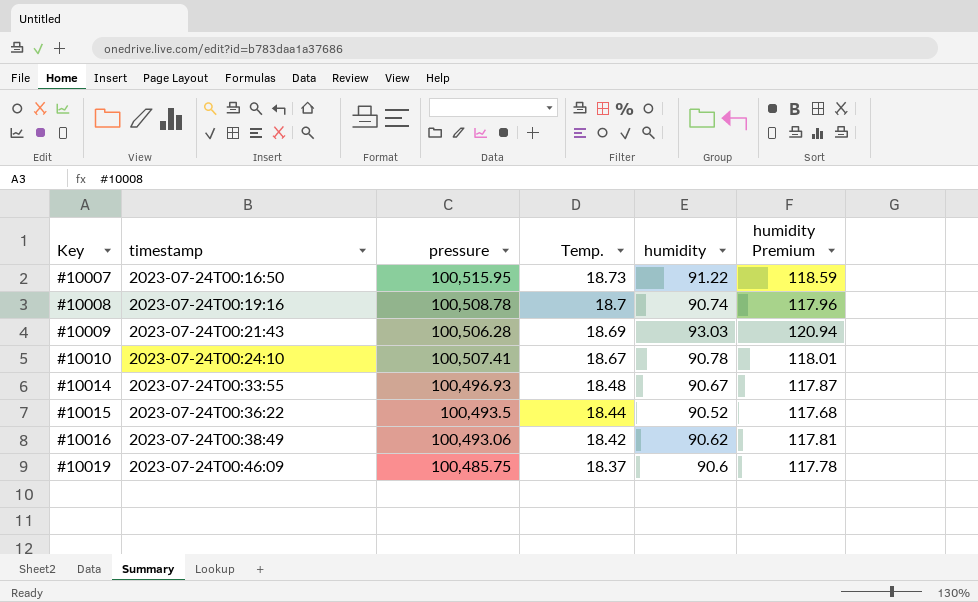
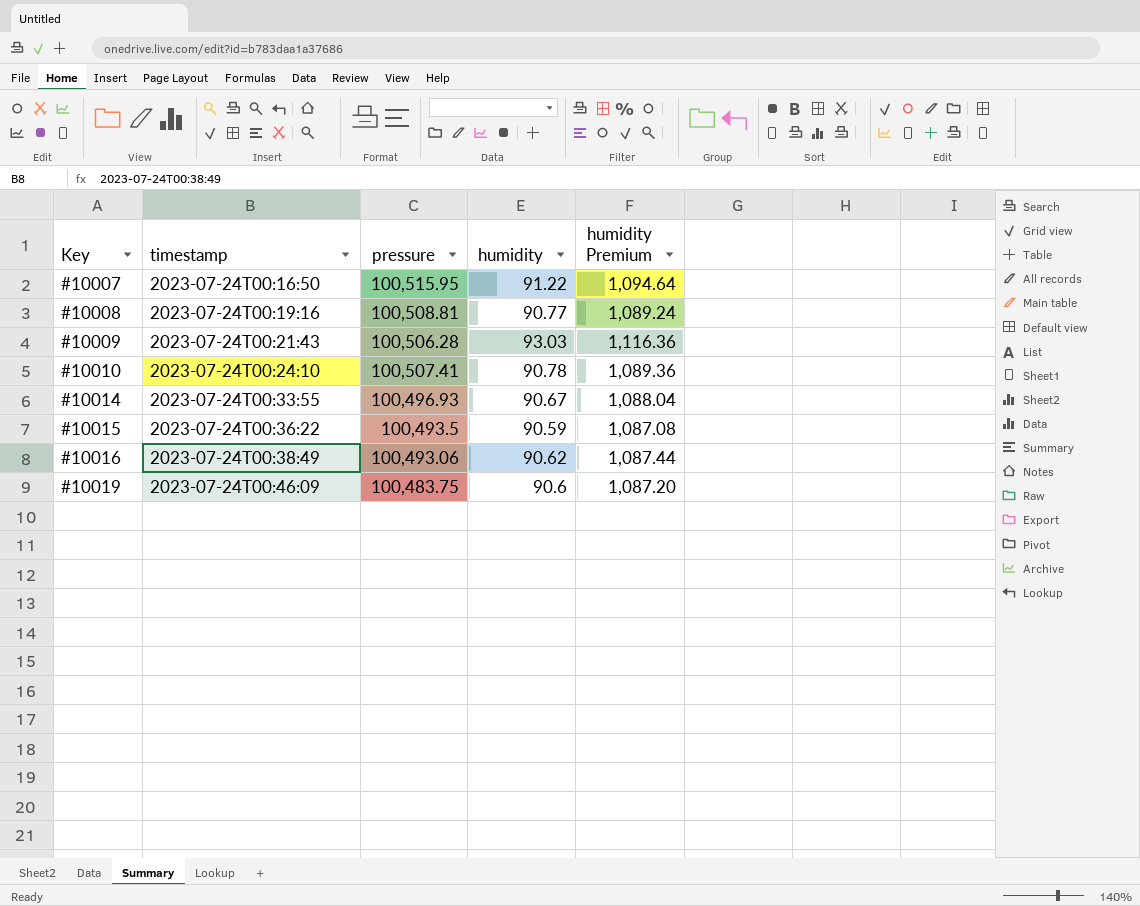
column Temp. | position: 4 -> none
column humidity Premium | formula: [humidity] * 1.3 -> [humidity] * 12
#10008 | pressure: 100,508.78 -> 100,508.81
#10008 | humidity: 90.74 -> 90.77
#10015 | humidity: 90.52 -> 90.59
#10019 | pressure: 100,485.75 -> 100,483.75

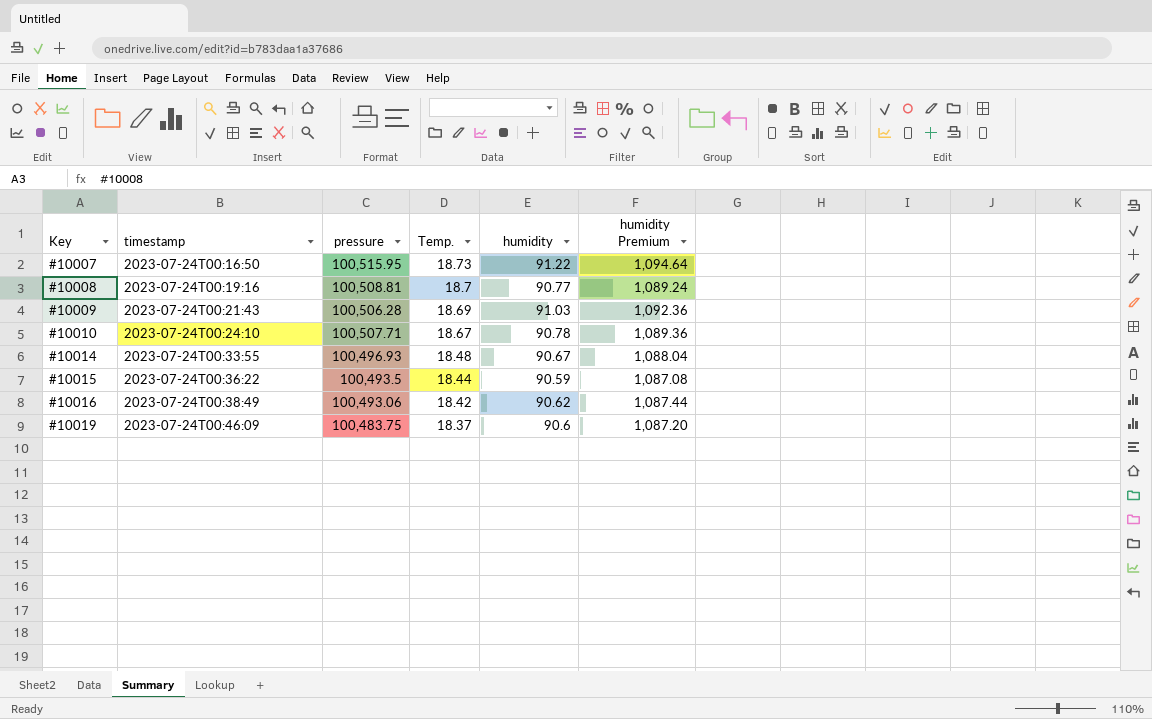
column Temp. | position: none -> 4
#10009 | humidity: 93.03 -> 91.03
#10009 | humidity Premium: 1,116.36 -> 1,092.36
#10010 | pressure: 100,507.41 -> 100,507.71

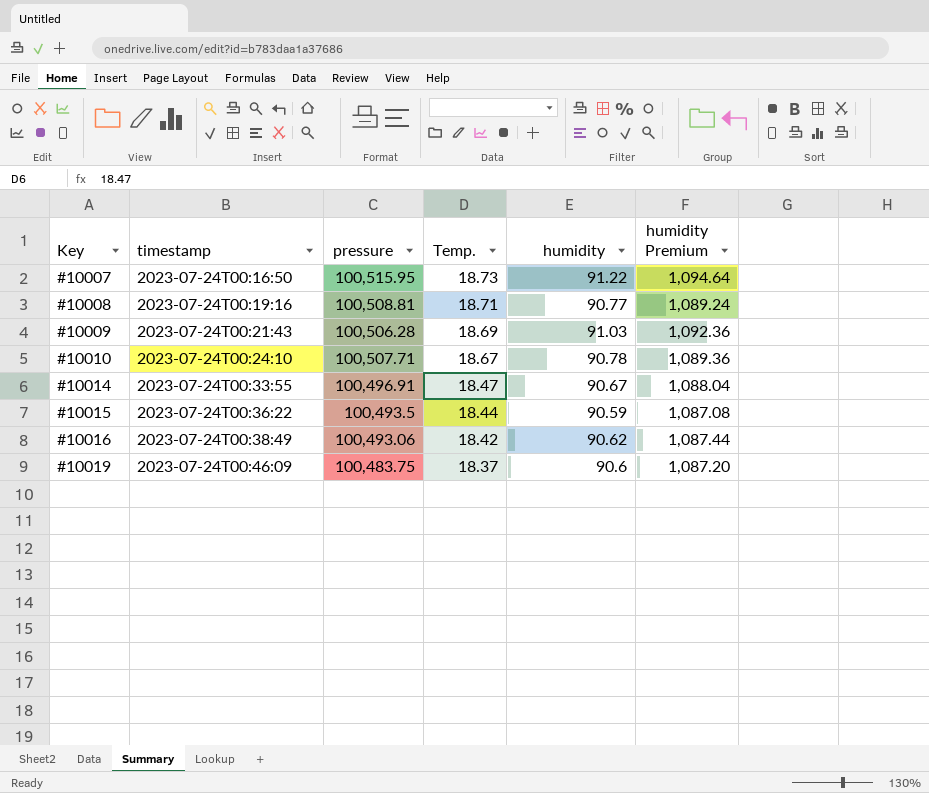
#10008 | Temp.: 18.7 -> 18.71
#10014 | pressure: 100,496.93 -> 100,496.91
#10014 | Temp.: 18.48 -> 18.47

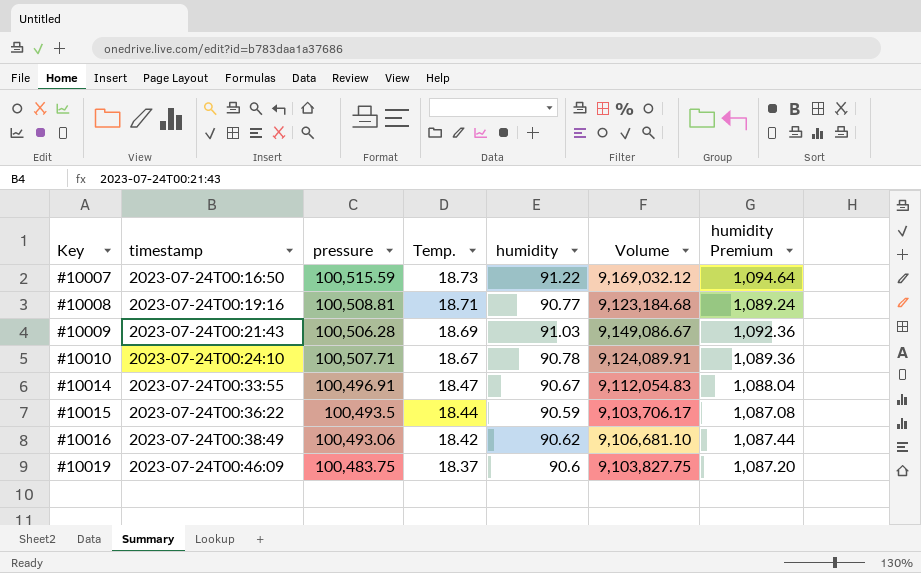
column Volume | formula: none -> [pressure] * [humidity]
#10007 | pressure: 100,515.95 -> 100,515.59

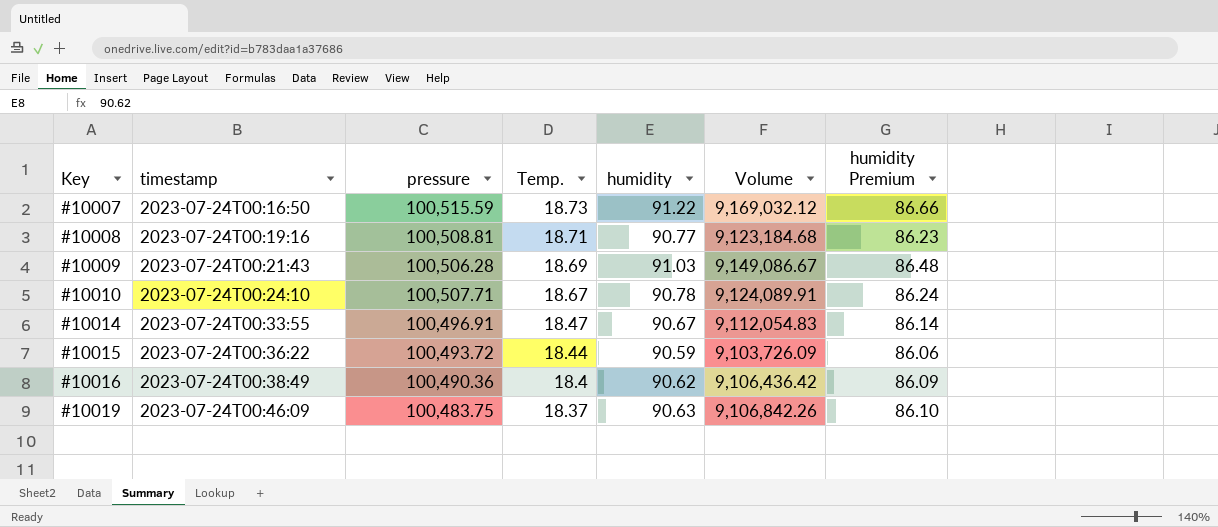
column humidity Premium | formula: [humidity] * 12 -> [humidity] * 0.95
#10015 | pressure: 100,493.5 -> 100,493.72
#10015 | Volume: 9,103,706.17 -> 9,103,726.09
#10016 | pressure: 100,493.06 -> 100,490.36
#10016 | Temp.: 18.42 -> 18.4
#10016 | Volume: 9,106,681.10 -> 9,106,436.42
#10019 | humidity: 90.6 -> 90.63
#10019 | Volume: 9,103,827.75 -> 9,106,842.26

